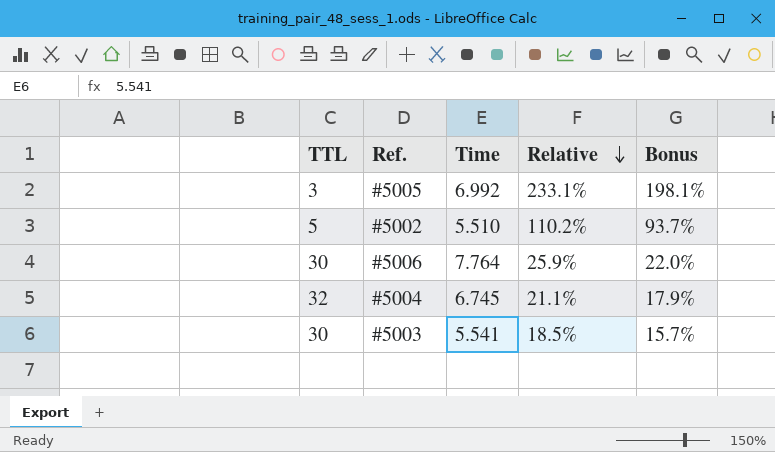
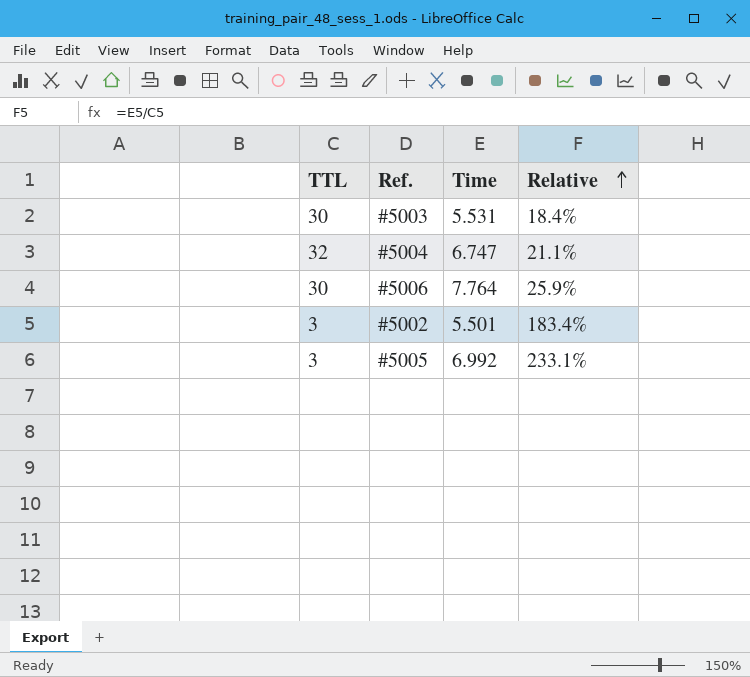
row order: Relative descending -> Relative ascending
column Bonus | formula: [Relative] * 0.85 -> none
#5003 | Time: 5.541 -> 5.531
#5003 | Relative: 18.5% -> 18.4%
#5004 | Time: 6.745 -> 6.747
#5002 | TTL: 5 -> 3
#5002 | Time: 5.510 -> 5.501
#5002 | Relative: 110.2% -> 183.4%

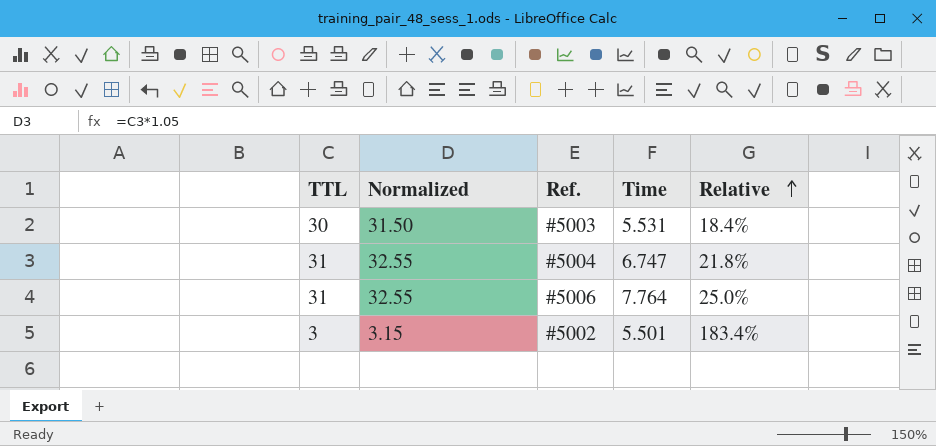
column Normalized | formula: none -> [TTL] * 1.05
row #5005: 3 | 6.992 | 233.1% -> none
#5004 | TTL: 32 -> 31
#5004 | Relative: 21.1% -> 21.8%
#5006 | TTL: 30 -> 31
#5006 | Relative: 25.9% -> 25.0%

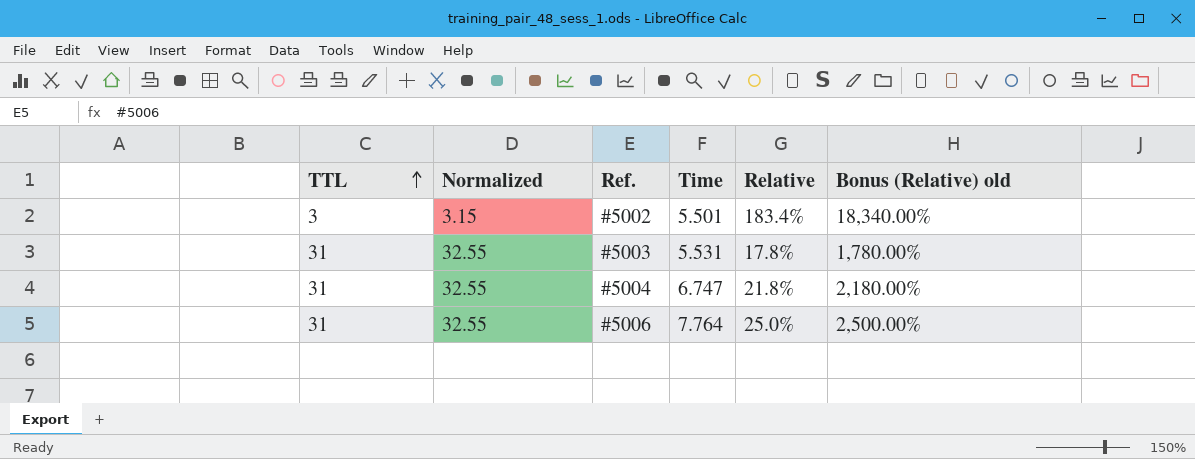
row order: Relative ascending -> TTL ascending
column Bonus (Relative) old | formula: none -> [Relative] * 100
#5003 | TTL: 30 -> 31
#5003 | Normalized: 31.50 -> 32.55
#5003 | Relative: 18.4% -> 17.8%

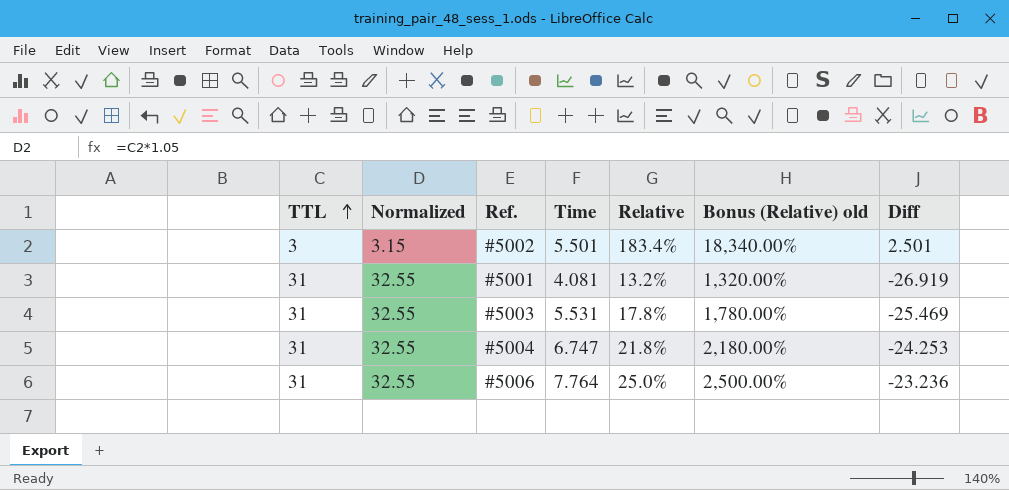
column Diff | formula: none -> [Time] - [TTL]
row #5001: none -> 31 | 32.55 | 4.081 | 13.2% | 1,320.00% | -26.919

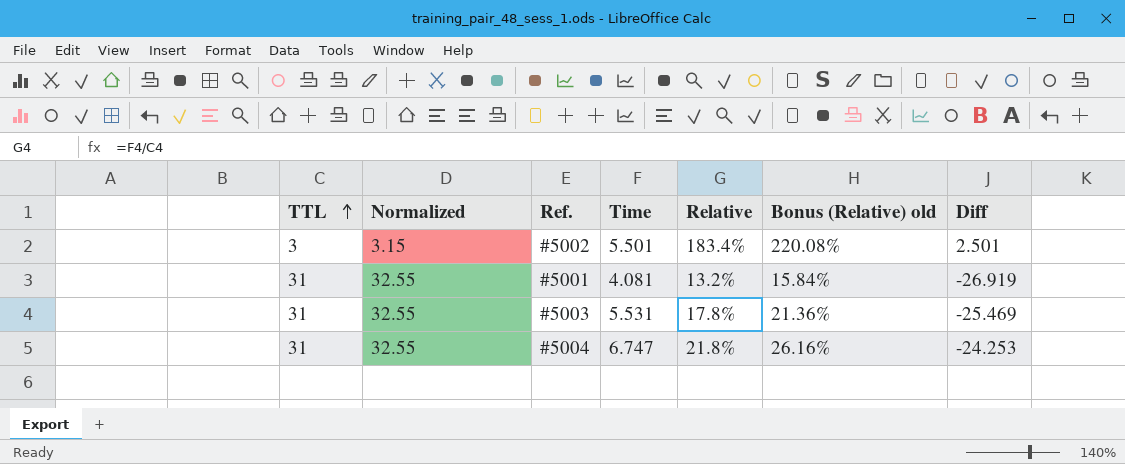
column Bonus (Relative) old | formula: [Relative] * 100 -> [Relative] * 1.2
row #5006: 31 | 32.55 | 7.764 | 25.0% | 2,500.00% | -23.236 -> none

